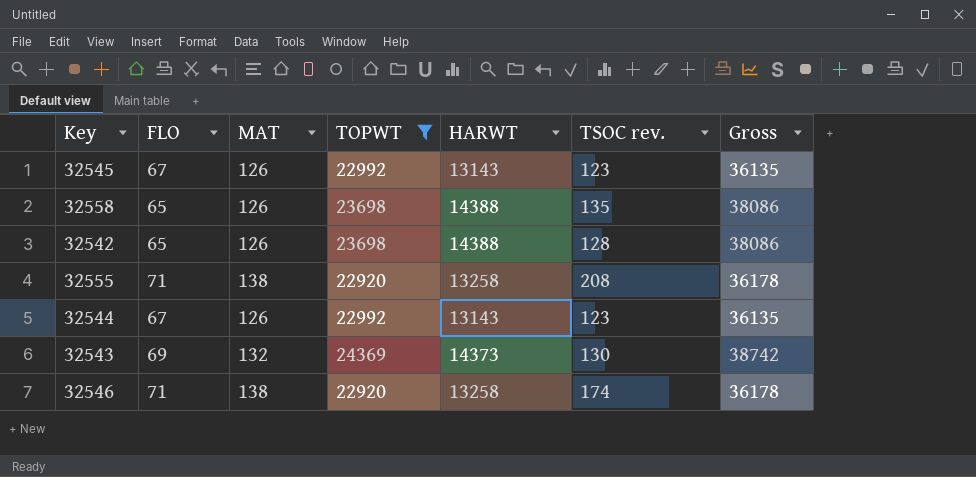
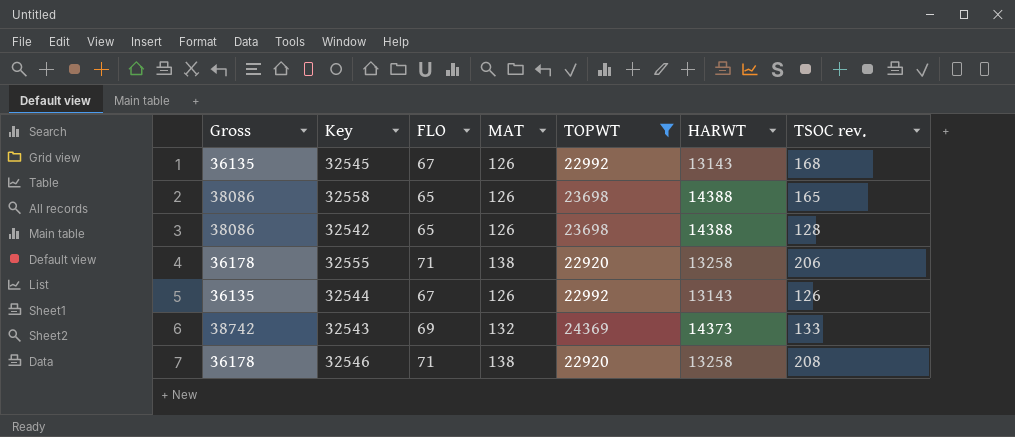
column Gross | position: 7 -> 1
32545 | TSOC rev.: 123 -> 168
32558 | TSOC rev.: 135 -> 165
32555 | TSOC rev.: 208 -> 206
32544 | TSOC rev.: 123 -> 126
32543 | TSOC rev.: 130 -> 133
32546 | TSOC rev.: 174 -> 208

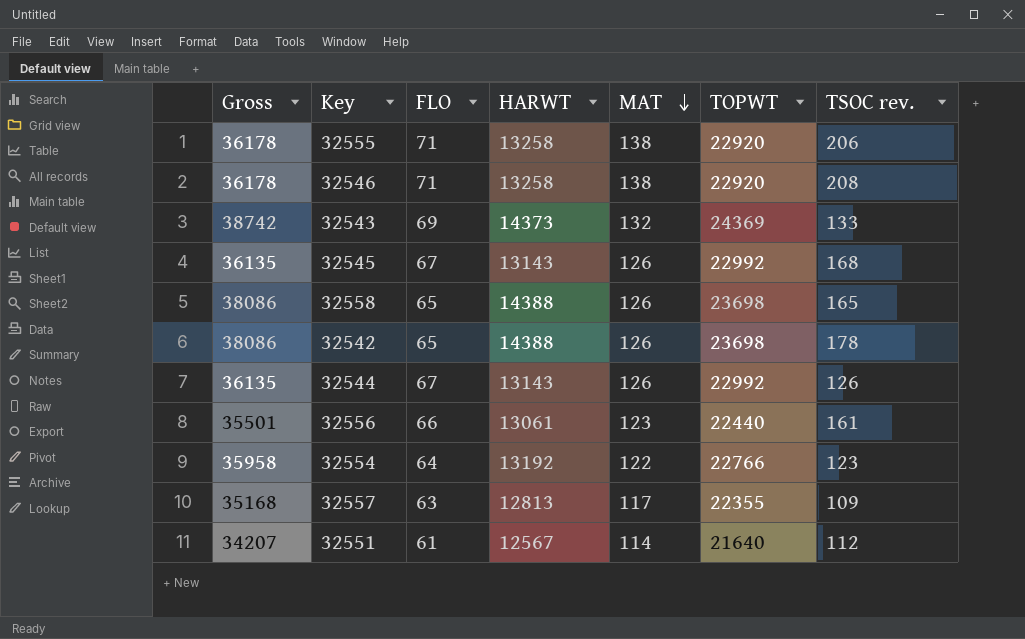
filter: TOPWT >= 22920 -> none
row order: none -> MAT descending
column HARWT | position: 6 -> 4
32542 | TSOC rev.: 128 -> 178

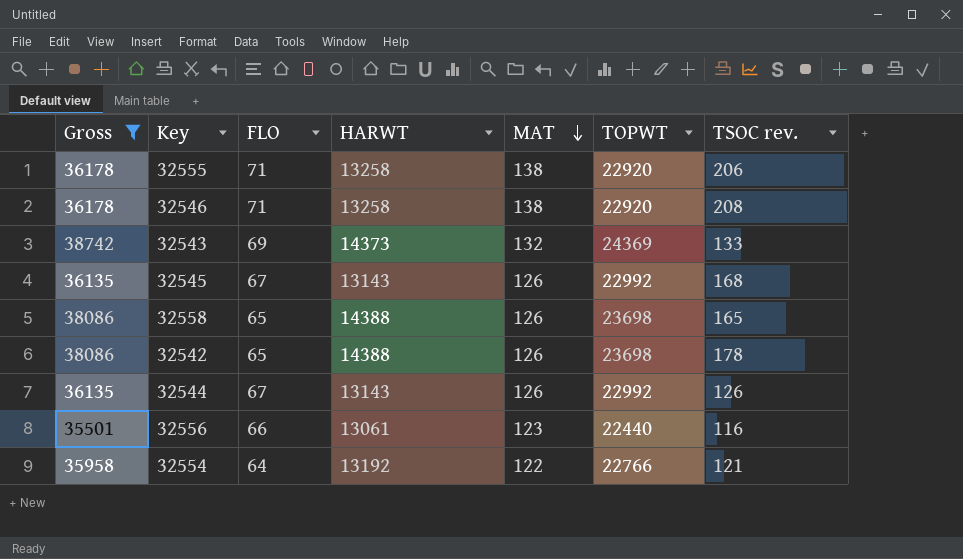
filter: none -> Gross >= 35501
32556 | TSOC rev.: 161 -> 116
32554 | TSOC rev.: 123 -> 121

